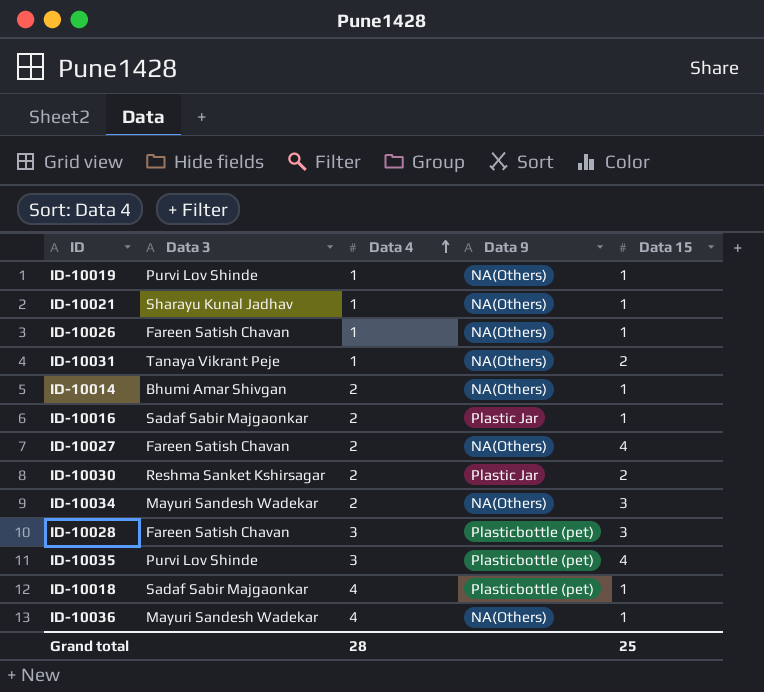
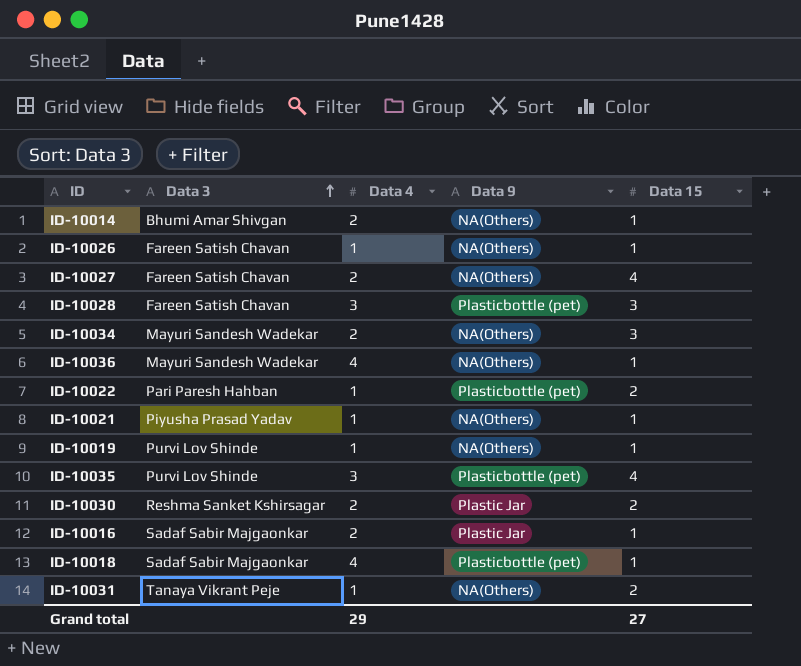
row order: Data 4 ascending -> Data 3 ascending
row ID-10022: none -> Pari Paresh Hahban | 1 | Plasticbottle (pet) | 2
ID-10021 | Data 3: Sharayu Kunal Jadhav -> Piyusha Prasad Yadav
Grand total | Data 4: 28 -> 29
Grand total | Data 15: 25 -> 27

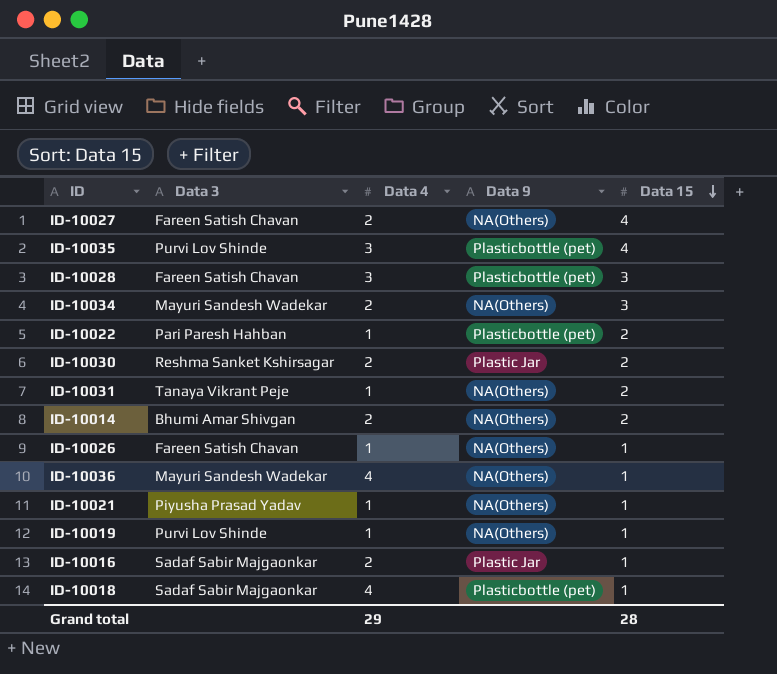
row order: Data 3 ascending -> Data 15 descending
ID-10014 | Data 15: 1 -> 2
Grand total | Data 15: 27 -> 28

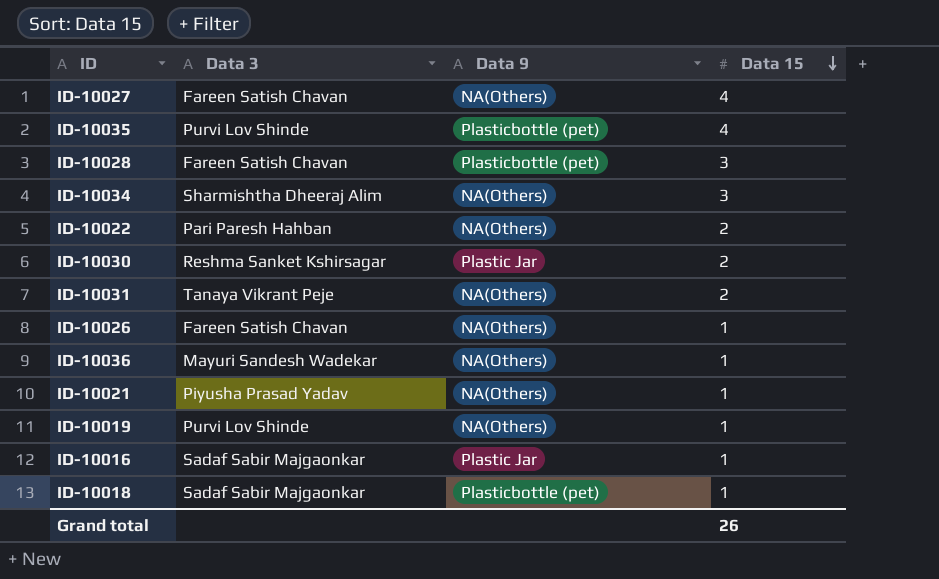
column Data 4 | position: 3 -> none
row ID-10014: Bhumi Amar Shivgan | 2 | NA(Others) | 2 -> none
ID-10034 | Data 3: Mayuri Sandesh Wadekar -> Sharmishtha Dheeraj Alim
ID-10022 | Data 9: Plasticbottle (pet) -> NA(Others)
Grand total | Data 15: 28 -> 26

